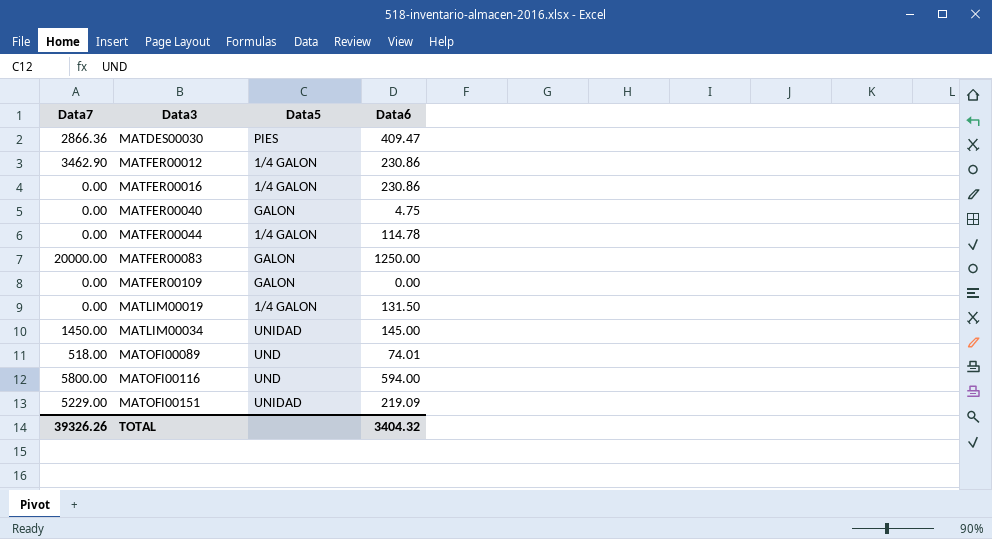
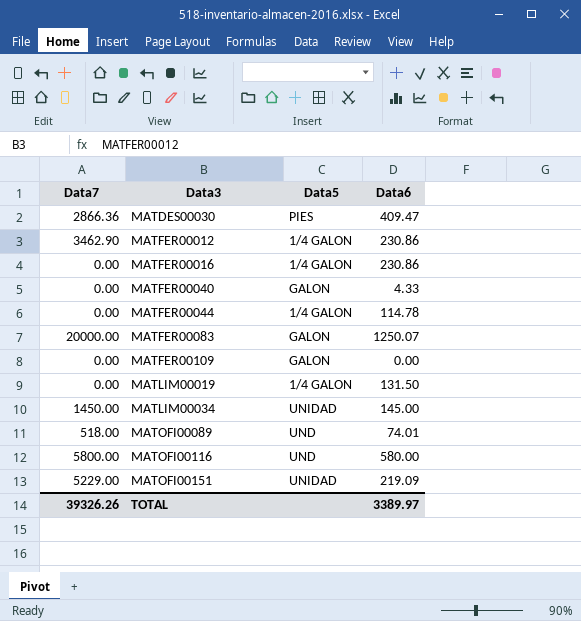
MATFER00040 | Data6: 4.75 -> 4.33
MATFER00083 | Data6: 1250.00 -> 1250.07
MATOFI00116 | Data6: 594.00 -> 580.00
TOTAL | Data6: 3404.32 -> 3389.97

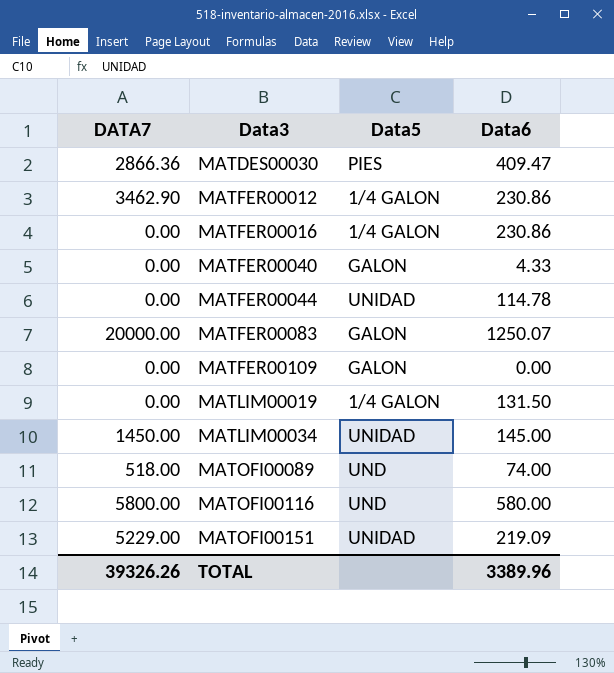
column name: Data7 -> DATA7
MATFER00044 | Data5: 1/4 GALON -> UNIDAD
MATOFI00089 | Data6: 74.01 -> 74.00
TOTAL | Data6: 3389.97 -> 3389.96

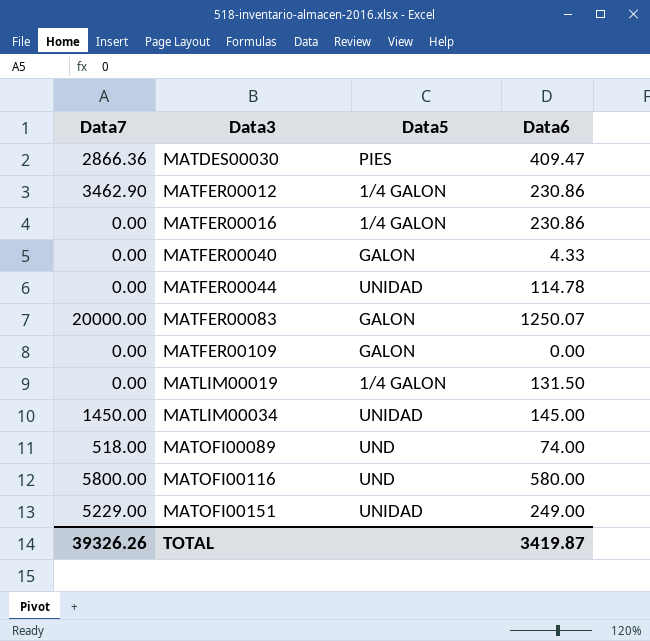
column name: DATA7 -> Data7
MATOFI00151 | Data6: 219.09 -> 249.00
TOTAL | Data6: 3389.96 -> 3419.87

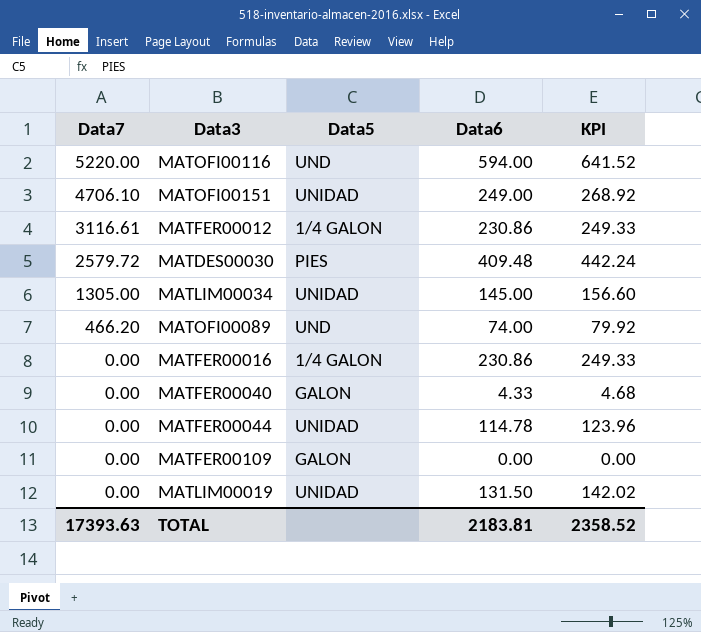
row order: Data3 ascending -> Data7 descending
column KPI | formula: none -> [Data6] * 1.08
row MATFER00083: 20000.00 | GALON | 1250.07 -> none
MATOFI00116 | Data7: 5800.00 -> 5220.00
MATOFI00116 | Data6: 580.00 -> 594.00
MATOFI00151 | Data7: 5229.00 -> 4706.10
MATFER00012 | Data7: 3462.90 -> 3116.61
MATDES00030 | Data7: 2866.36 -> 2579.72
MATDES00030 | Data6: 409.47 -> 409.48
MATLIM00034 | Data7: 1450.00 -> 1305.00
MATOFI00089 | Data7: 518.00 -> 466.20
MATLIM00019 | Data5: 1/4 GALON -> UNIDAD
TOTAL | Data7: 39326.26 -> 17393.63
TOTAL | Data6: 3419.87 -> 2183.81

